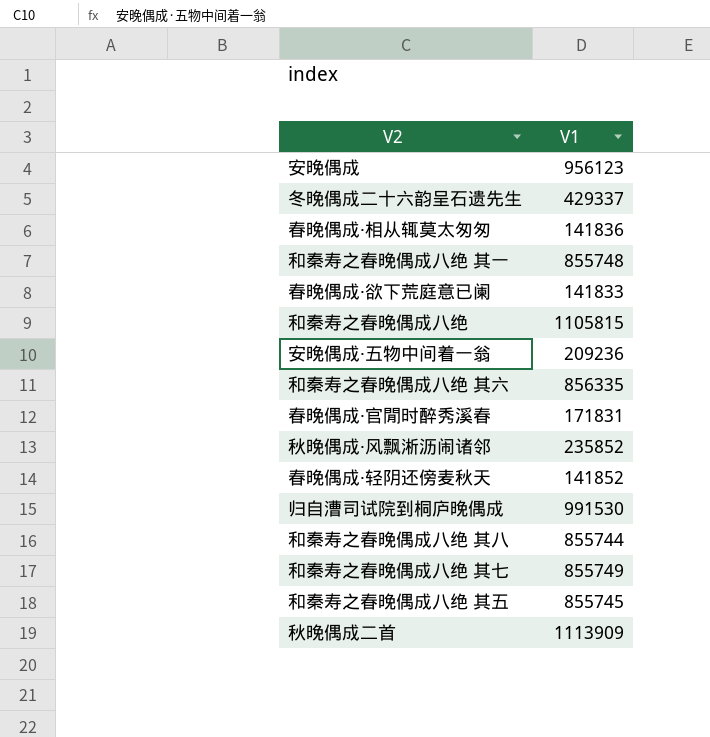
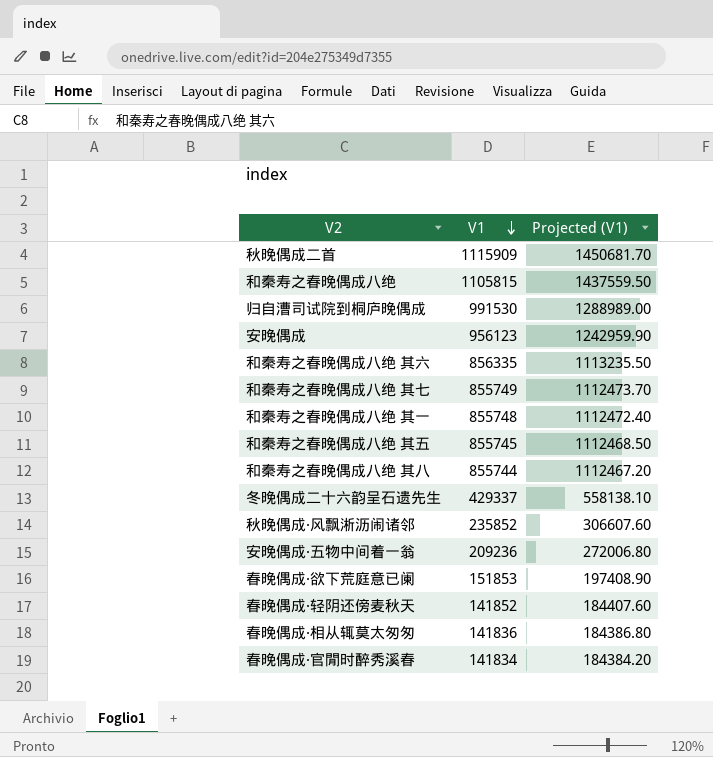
row order: none -> V1 descending
column Projected (V1) | formula: none -> [V1] * 1.3
秋晚偶成二首 | V1: 1113909 -> 1115909
春晚偶成·欲下荒庭意已阑 | V1: 141833 -> 151853
春晚偶成·官閒时醉秀溪春 | V1: 171831 -> 141834

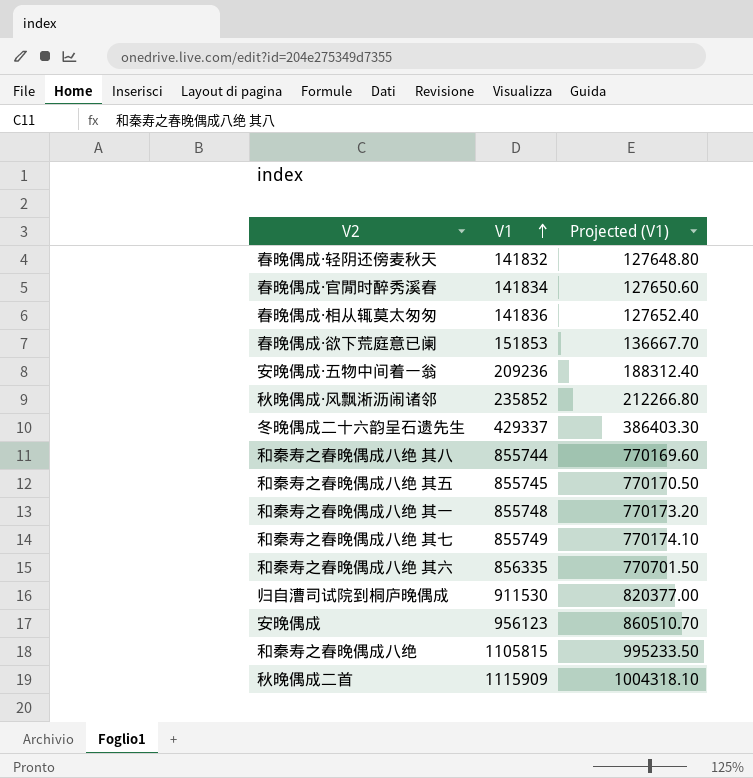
row order: V1 descending -> V1 ascending
column Projected (V1) | formula: [V1] * 1.3 -> [V1] * 0.9
春晚偶成·轻阴还傍麦秋天 | V1: 141852 -> 141832
归自漕司试院到桐庐晚偶成 | V1: 991530 -> 911530

